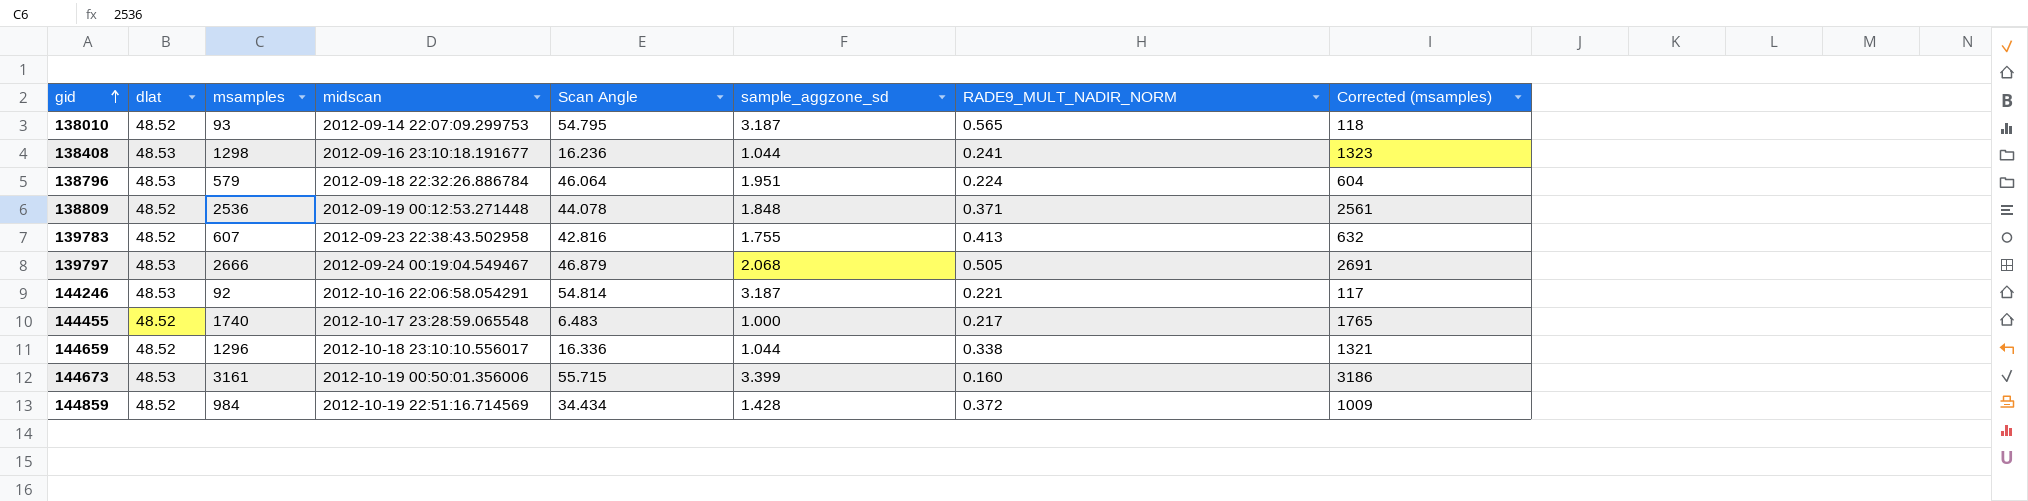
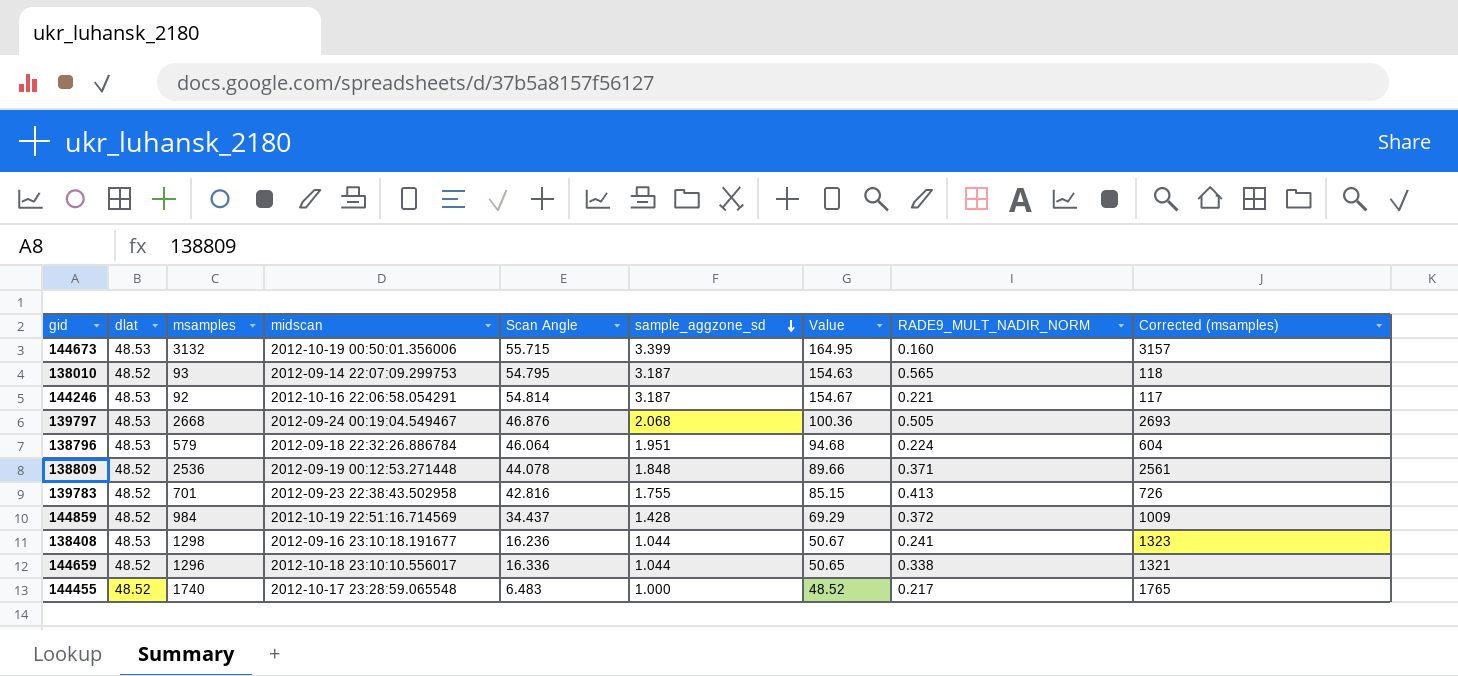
row order: gid ascending -> sample_aggzone_sd descending
column Value | formula: none -> [dlat] * [sample_aggzone_sd]
144673 | msamples: 3161 -> 3132
144673 | Corrected (msamples): 3186 -> 3157
139797 | msamples: 2666 -> 2668
139797 | Scan Angle: 46.879 -> 46.876
139797 | Corrected (msamples): 2691 -> 2693
139783 | msamples: 607 -> 701
139783 | Corrected (msamples): 632 -> 726
144859 | Scan Angle: 34.434 -> 34.437

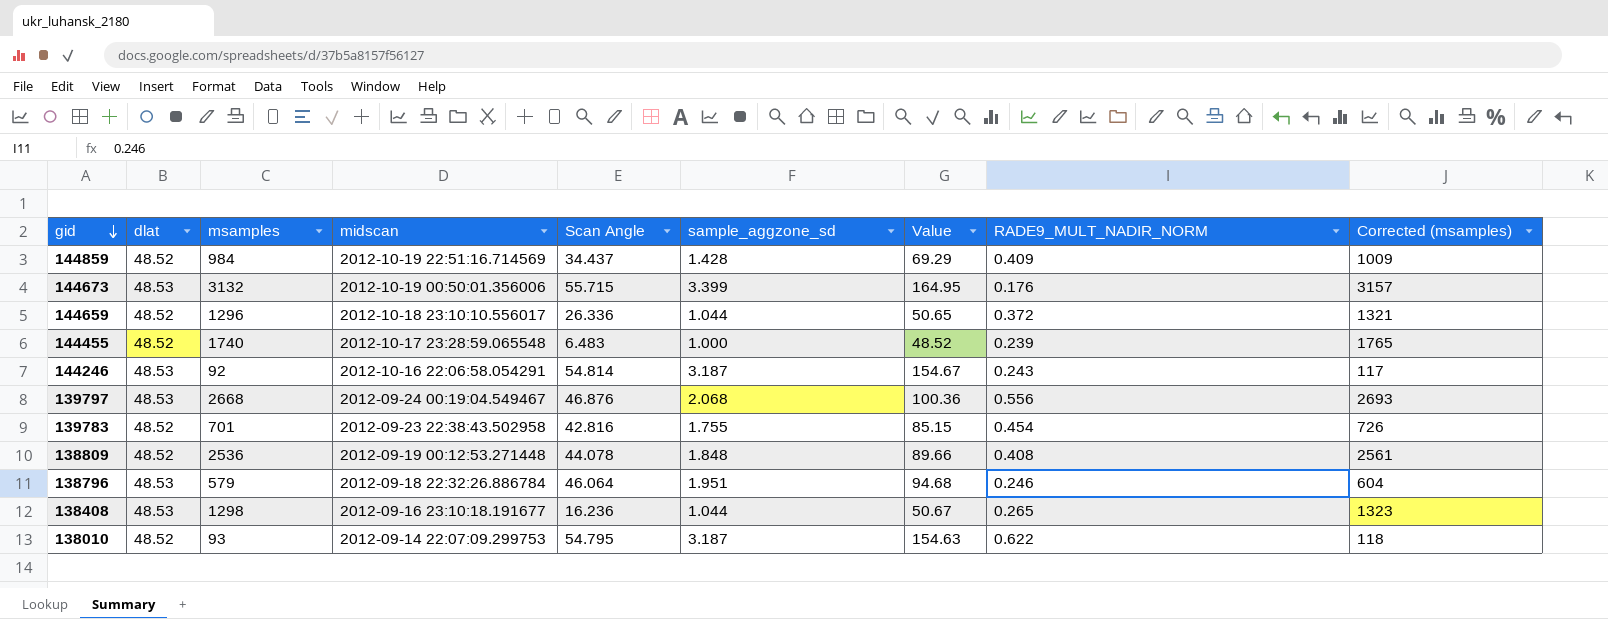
row order: sample_aggzone_sd descending -> gid descending
144859 | RADE9_MULT_NADIR_NORM: 0.372 -> 0.409
144673 | RADE9_MULT_NADIR_NORM: 0.160 -> 0.176
144659 | Scan Angle: 16.336 -> 26.336
144659 | RADE9_MULT_NADIR_NORM: 0.338 -> 0.372
144455 | RADE9_MULT_NADIR_NORM: 0.217 -> 0.239
144246 | RADE9_MULT_NADIR_NORM: 0.221 -> 0.243
139797 | RADE9_MULT_NADIR_NORM: 0.505 -> 0.556
139783 | RADE9_MULT_NADIR_NORM: 0.413 -> 0.454
138809 | RADE9_MULT_NADIR_NORM: 0.371 -> 0.408
138796 | RADE9_MULT_NADIR_NORM: 0.224 -> 0.246
138408 | RADE9_MULT_NADIR_NORM: 0.241 -> 0.265
138010 | RADE9_MULT_NADIR_NORM: 0.565 -> 0.622

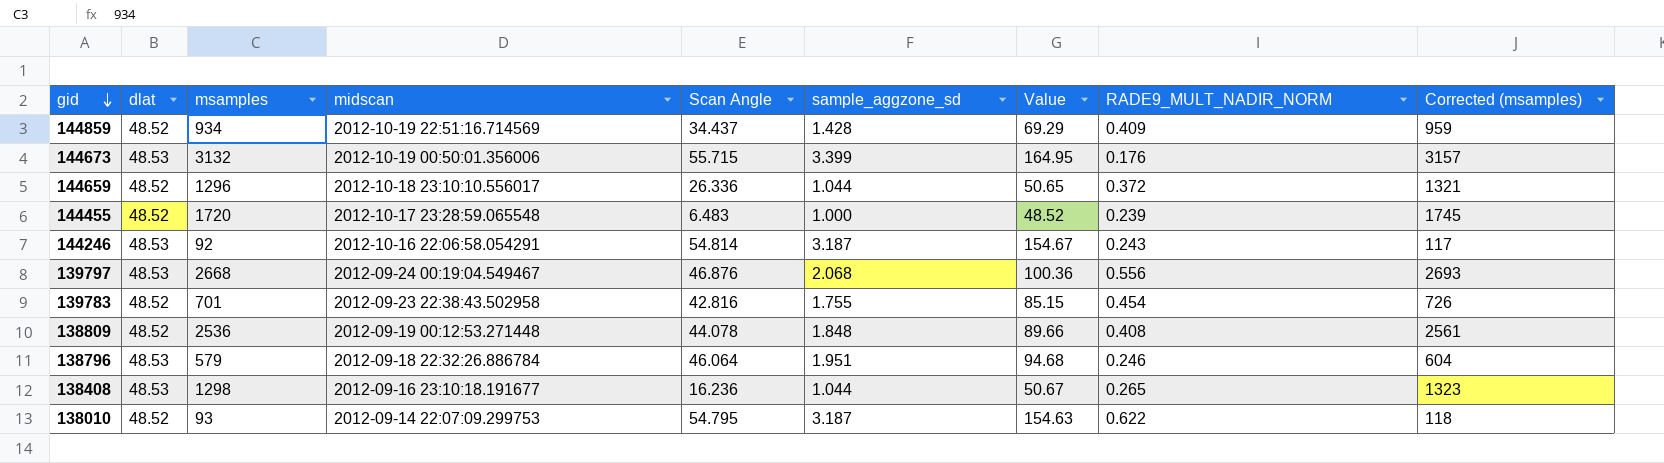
144859 | msamples: 984 -> 934
144859 | Corrected (msamples): 1009 -> 959
144455 | msamples: 1740 -> 1720
144455 | Corrected (msamples): 1765 -> 1745

